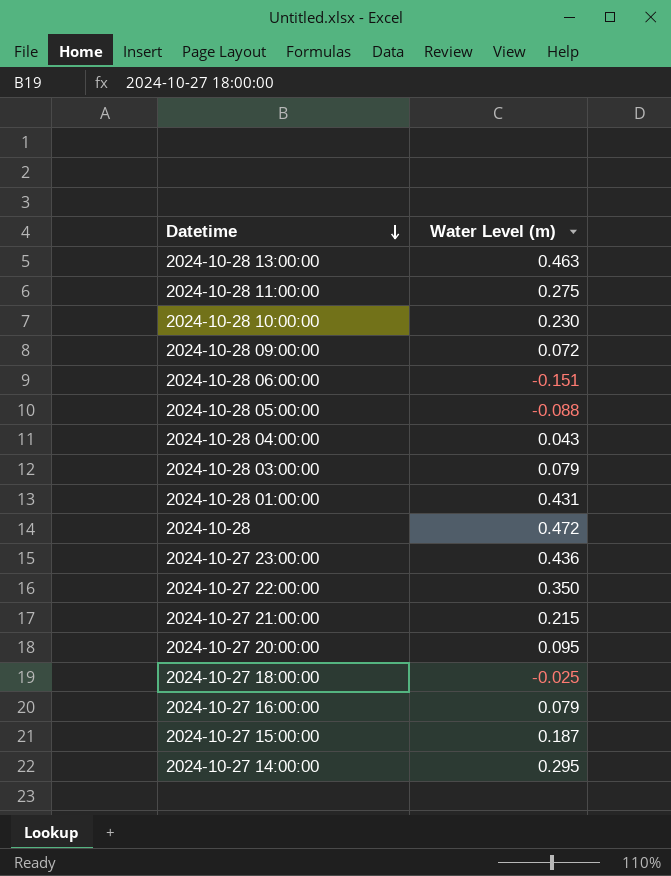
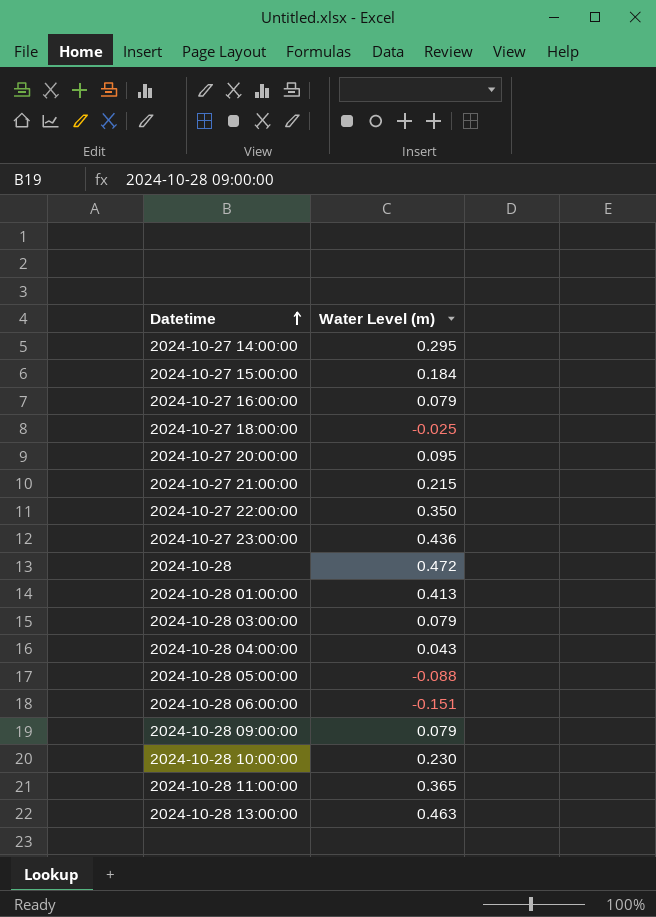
row order: Datetime descending -> Datetime ascending
2024-10-27 15:00:00 | Water Level (m): 0.187 -> 0.184
2024-10-28 01:00:00 | Water Level (m): 0.431 -> 0.413
2024-10-28 09:00:00 | Water Level (m): 0.072 -> 0.079
2024-10-28 11:00:00 | Water Level (m): 0.275 -> 0.365

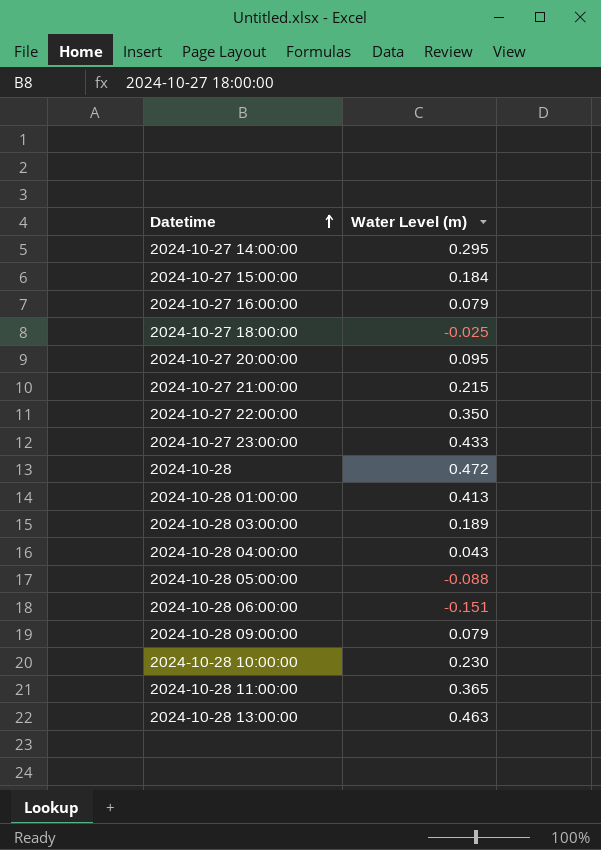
2024-10-27 23:00:00 | Water Level (m): 0.436 -> 0.433
2024-10-28 03:00:00 | Water Level (m): 0.079 -> 0.189

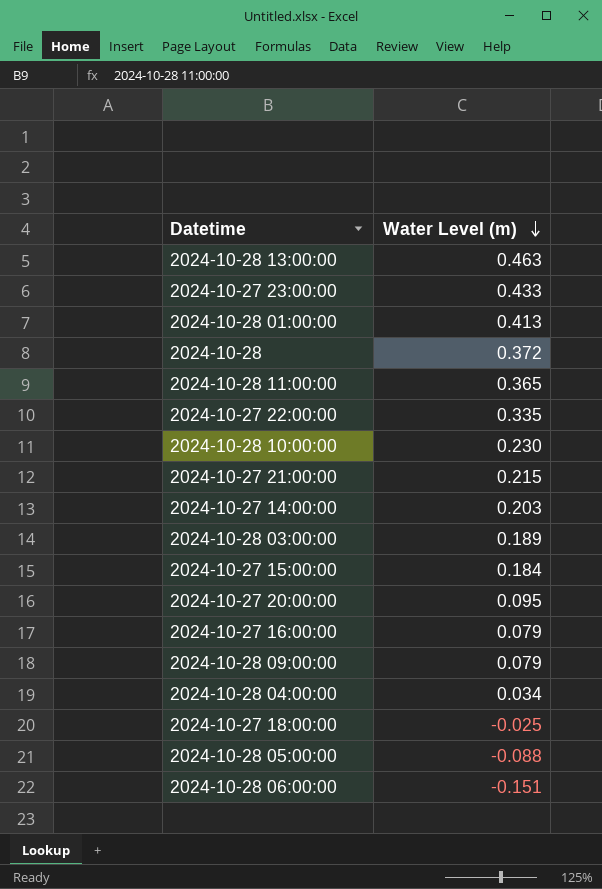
row order: Datetime ascending -> Water Level (m) descending
2024-10-28 | Water Level (m): 0.472 -> 0.372
2024-10-27 22:00:00 | Water Level (m): 0.350 -> 0.335
2024-10-27 14:00:00 | Water Level (m): 0.295 -> 0.203
2024-10-28 04:00:00 | Water Level (m): 0.043 -> 0.034

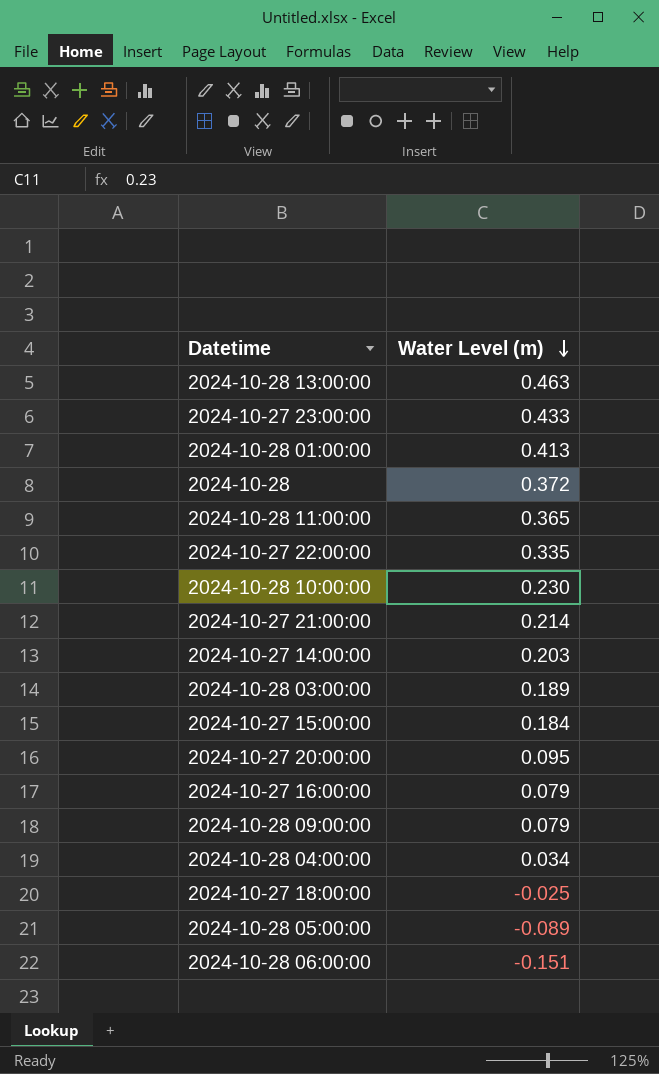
2024-10-27 21:00:00 | Water Level (m): 0.215 -> 0.214
2024-10-28 05:00:00 | Water Level (m): -0.088 -> -0.089

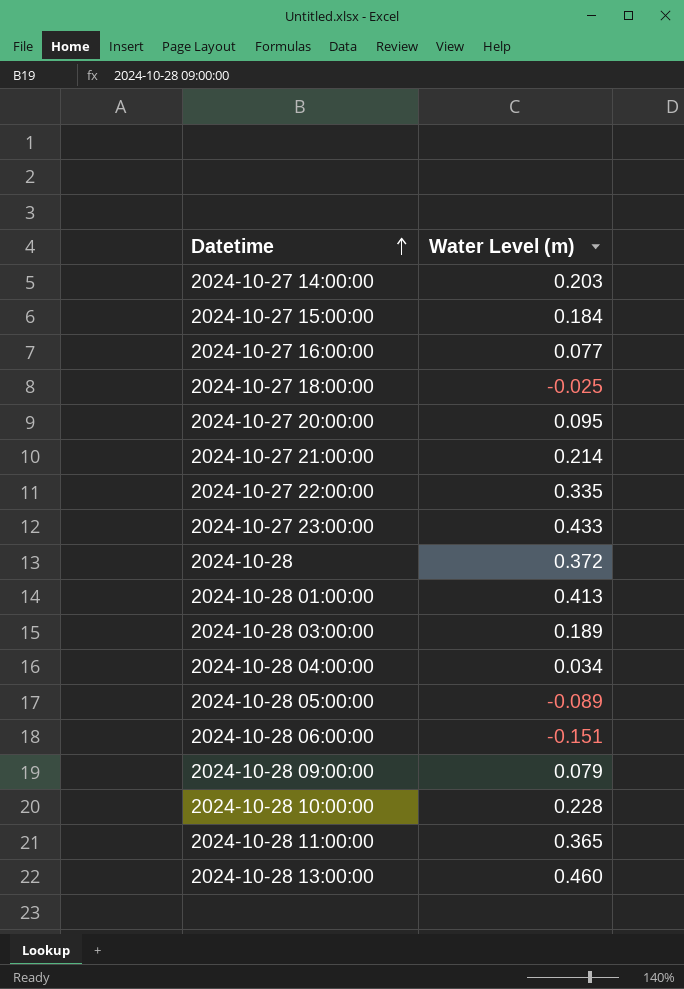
row order: Water Level (m) descending -> Datetime ascending
2024-10-27 16:00:00 | Water Level (m): 0.079 -> 0.077
2024-10-28 10:00:00 | Water Level (m): 0.230 -> 0.228
2024-10-28 13:00:00 | Water Level (m): 0.463 -> 0.460

